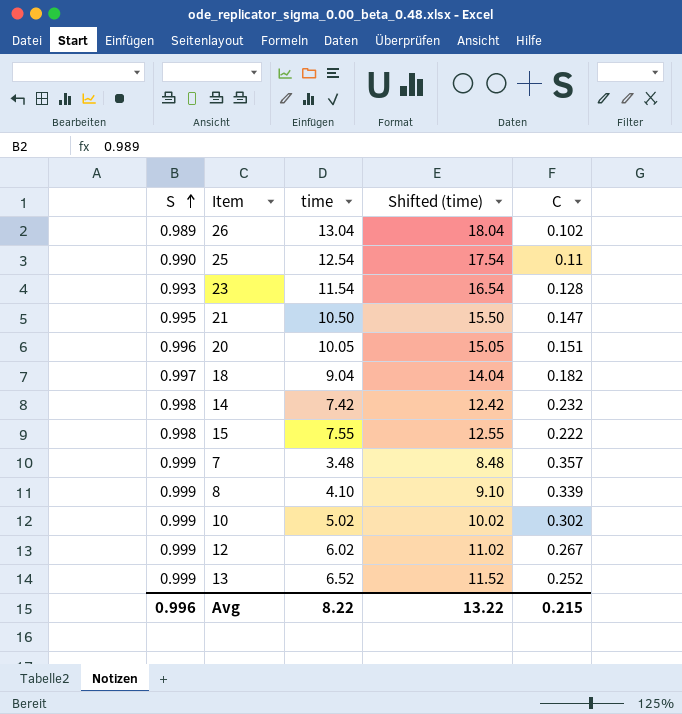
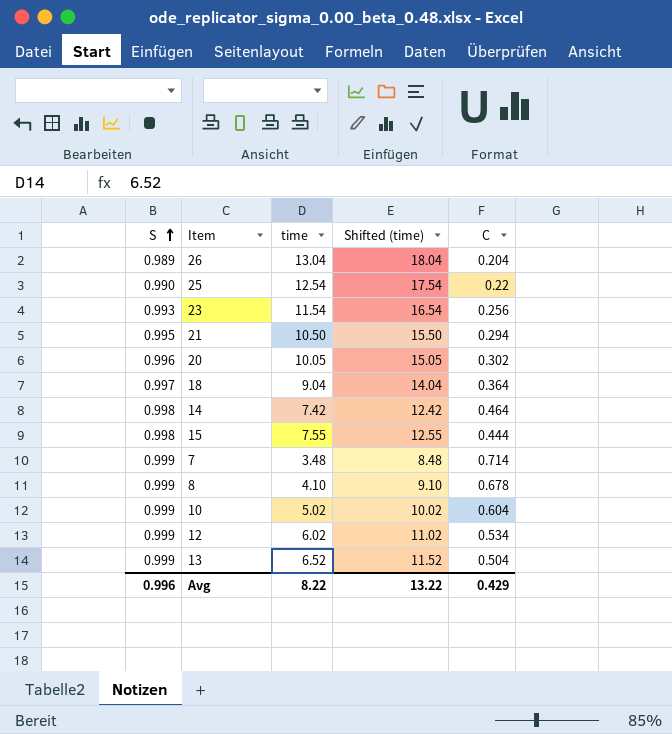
26 | C: 0.102 -> 0.204
25 | C: 0.11 -> 0.22
23 | C: 0.128 -> 0.256
21 | C: 0.147 -> 0.294
20 | C: 0.151 -> 0.302
18 | C: 0.182 -> 0.364
14 | C: 0.232 -> 0.464
15 | C: 0.222 -> 0.444
7 | C: 0.357 -> 0.714
8 | C: 0.339 -> 0.678
10 | C: 0.302 -> 0.604
12 | C: 0.267 -> 0.534
13 | C: 0.252 -> 0.504
Avg | C: 0.215 -> 0.429

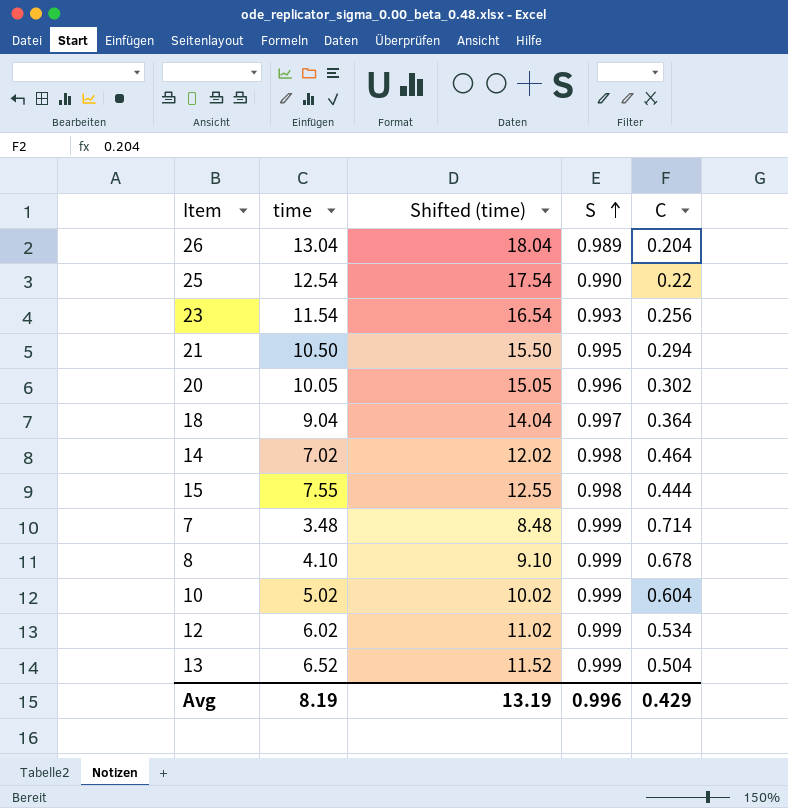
column S | position: 1 -> 4
14 | time: 7.42 -> 7.02
14 | Shifted (time): 12.42 -> 12.02
Avg | time: 8.22 -> 8.19
Avg | Shifted (time): 13.22 -> 13.19

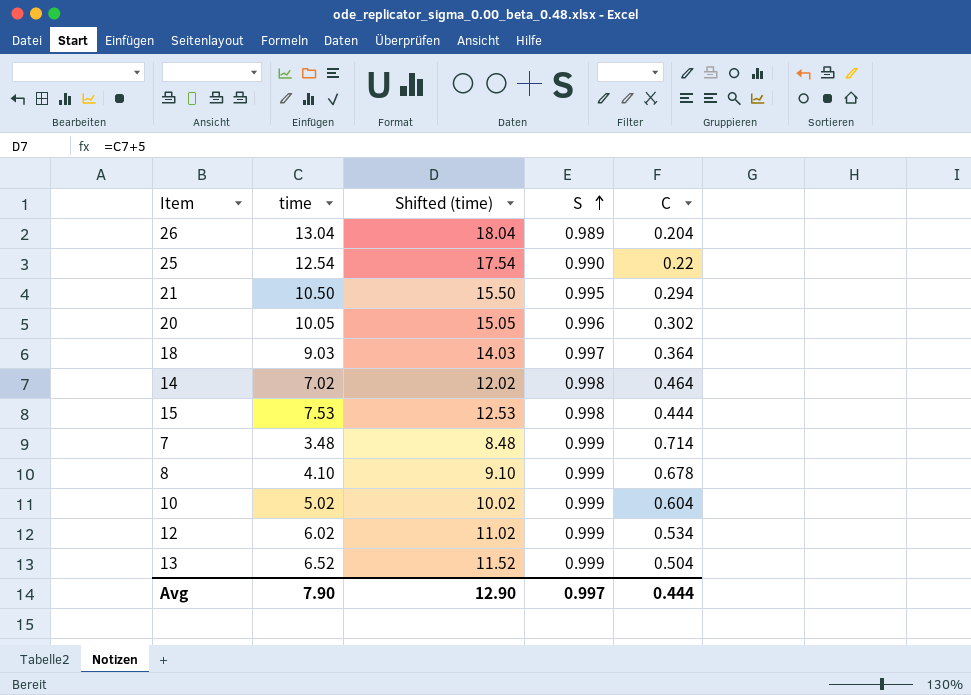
row 23: 11.54 | 16.54 | 0.993 | 0.256 -> none
18 | time: 9.04 -> 9.03
18 | Shifted (time): 14.04 -> 14.03
15 | time: 7.55 -> 7.53
15 | Shifted (time): 12.55 -> 12.53
Avg | time: 8.19 -> 7.90
Avg | Shifted (time): 13.19 -> 12.90
Avg | S: 0.996 -> 0.997
Avg | C: 0.429 -> 0.444

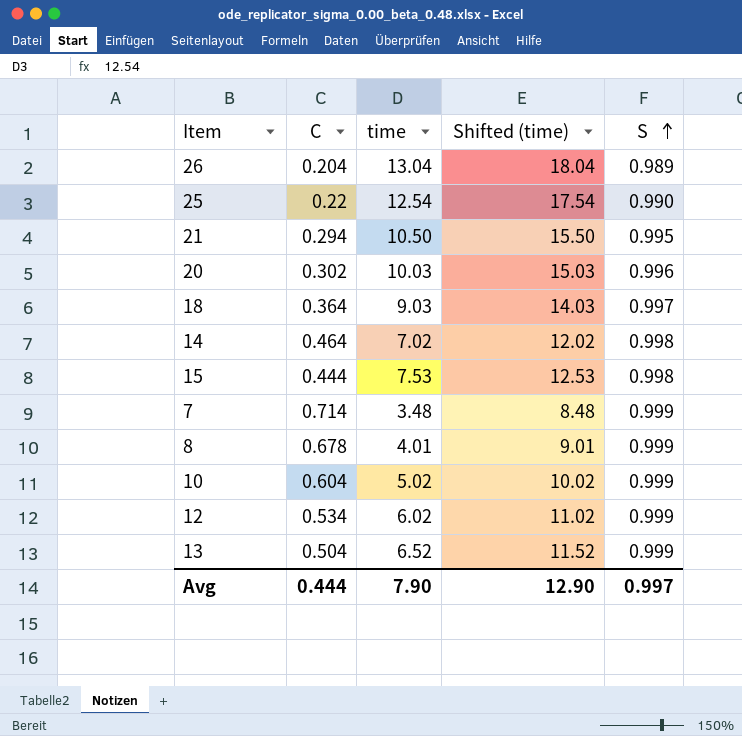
column C | position: 5 -> 2
20 | time: 10.05 -> 10.03
20 | Shifted (time): 15.05 -> 15.03
8 | time: 4.10 -> 4.01
8 | Shifted (time): 9.10 -> 9.01

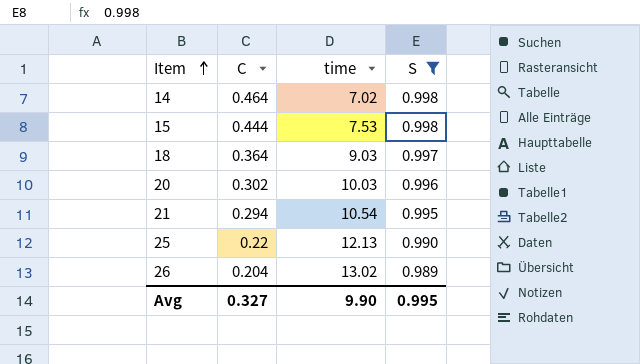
filter: none -> S != 0.999
row order: S ascending -> Item ascending
column Shifted (time) | formula: [time] + 5 -> none
21 | time: 10.50 -> 10.54
25 | time: 12.54 -> 12.13
26 | time: 13.04 -> 13.02
Avg | C: 0.444 -> 0.327
Avg | time: 7.90 -> 9.90
Avg | S: 0.997 -> 0.995

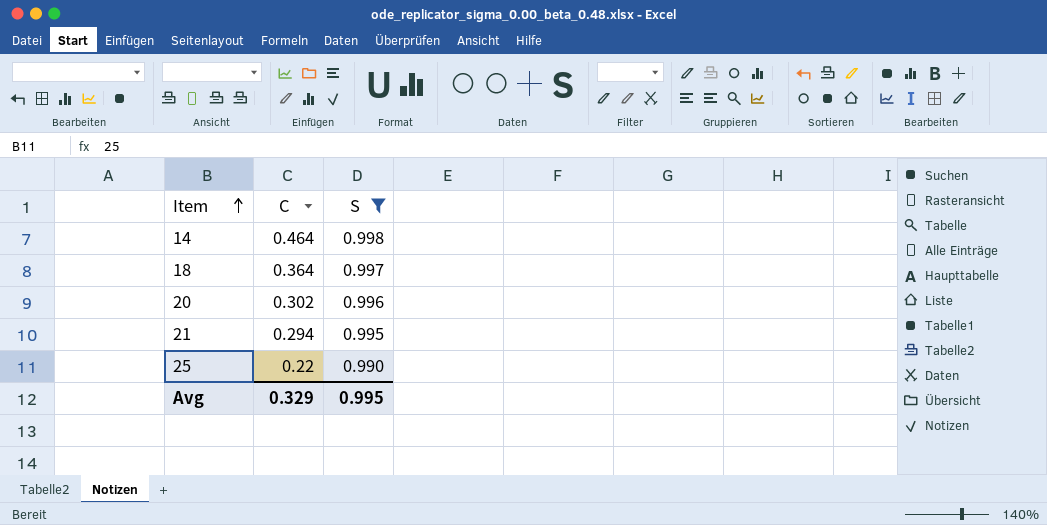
column time | position: 3 -> none
row 15: 0.444 | 7.53 | 0.998 -> none
row 26: 0.204 | 13.02 | 0.989 -> none
Avg | C: 0.327 -> 0.329

